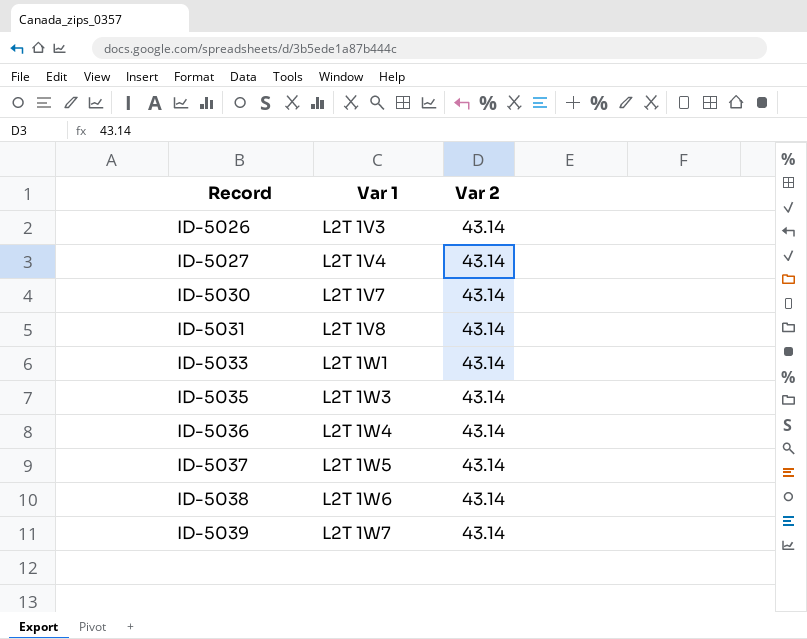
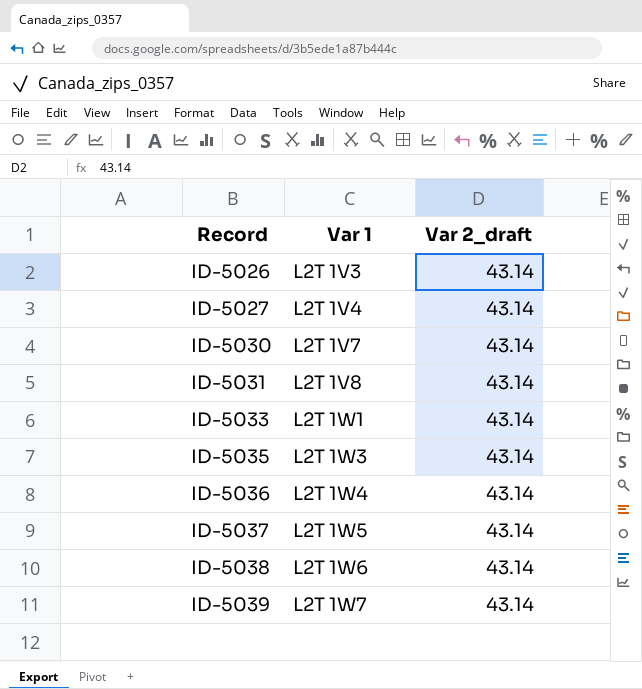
column name: Var 2 -> Var 2_draft

